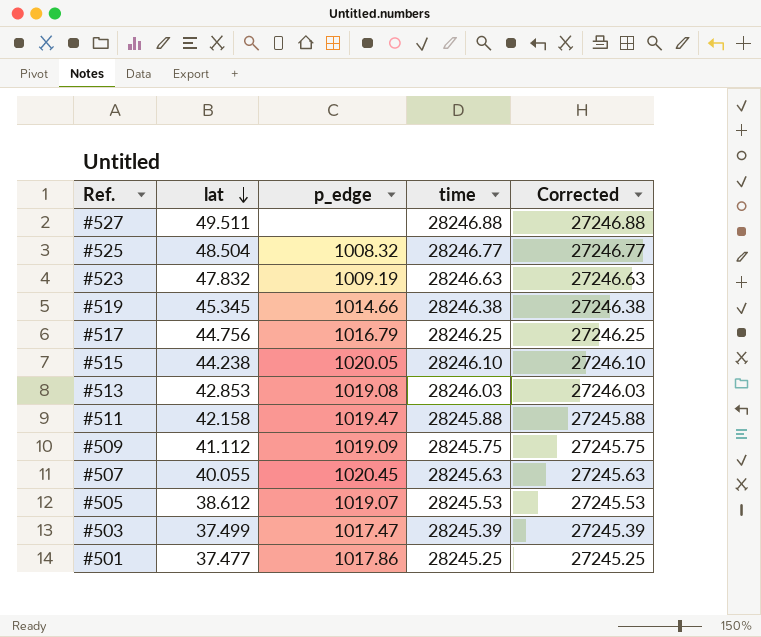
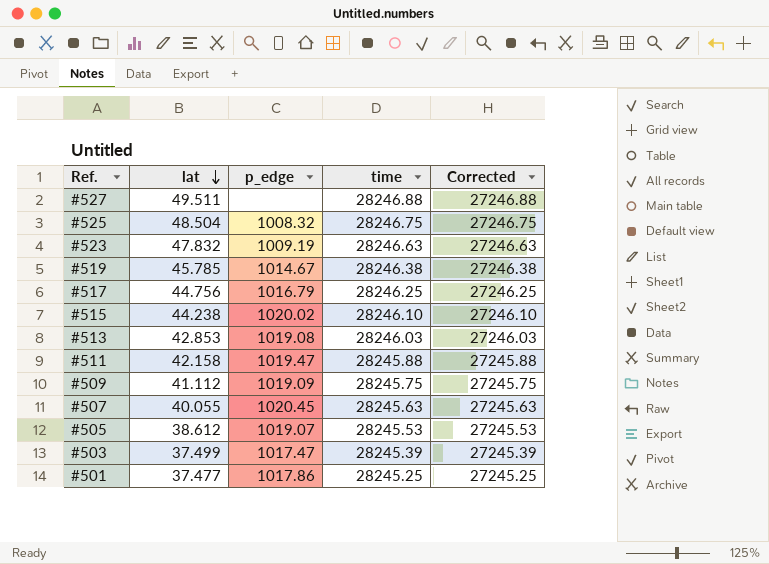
#525 | time: 28246.77 -> 28246.75
#525 | Corrected: 27246.77 -> 27246.75
#519 | lat: 45.345 -> 45.785
#519 | p_edge: 1014.66 -> 1014.67
#515 | p_edge: 1020.05 -> 1020.02

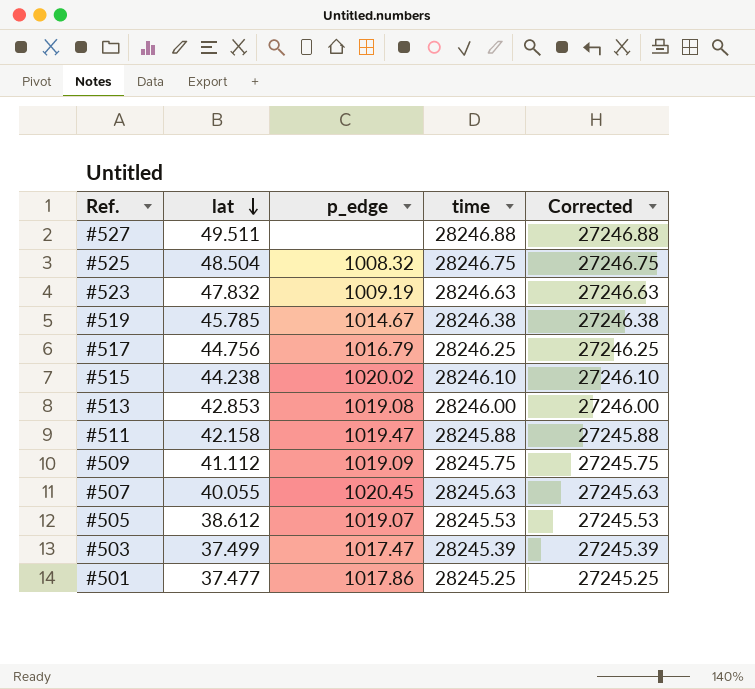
#513 | time: 28246.03 -> 28246.00
#513 | Corrected: 27246.03 -> 27246.00

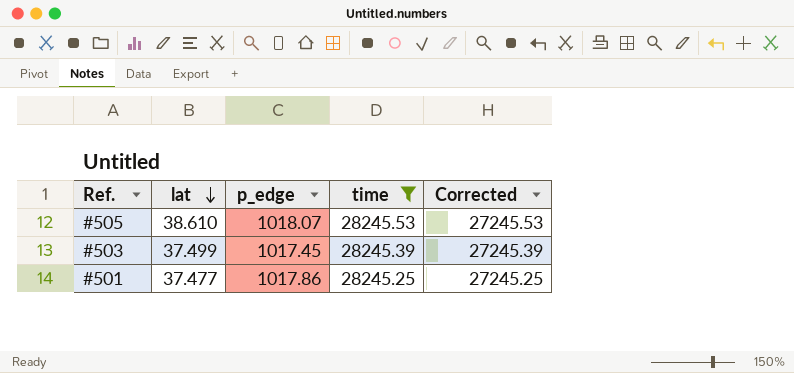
filter: none -> time <= 28245.53
#505 | lat: 38.612 -> 38.610
#505 | p_edge: 1019.07 -> 1018.07
#503 | p_edge: 1017.47 -> 1017.45

